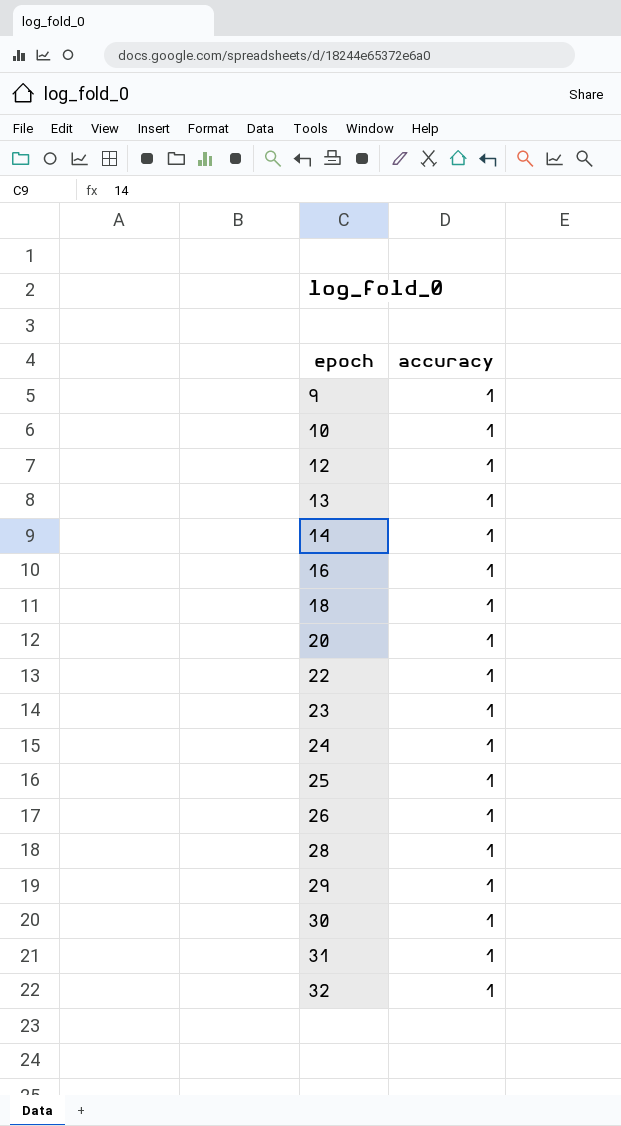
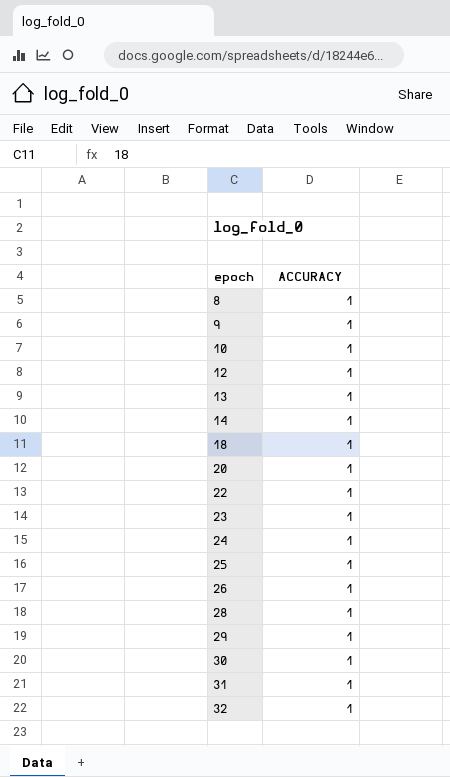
column name: accuracy -> ACCURACY
row 16: 1 -> none
row 8: none -> 1

